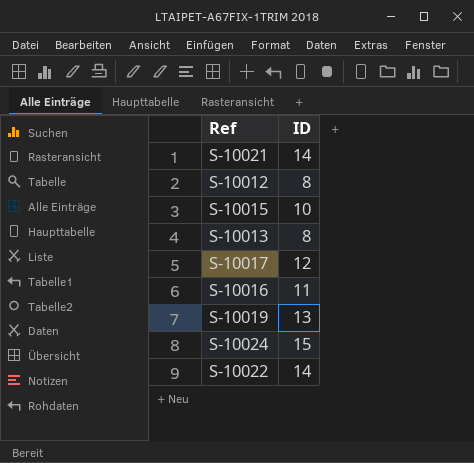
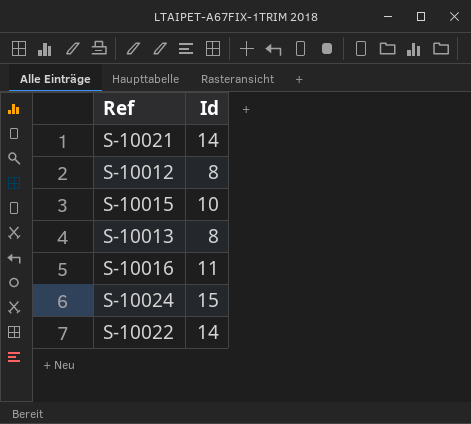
column name: ID -> Id
row S-10017: 12 -> none
row S-10019: 13 -> none

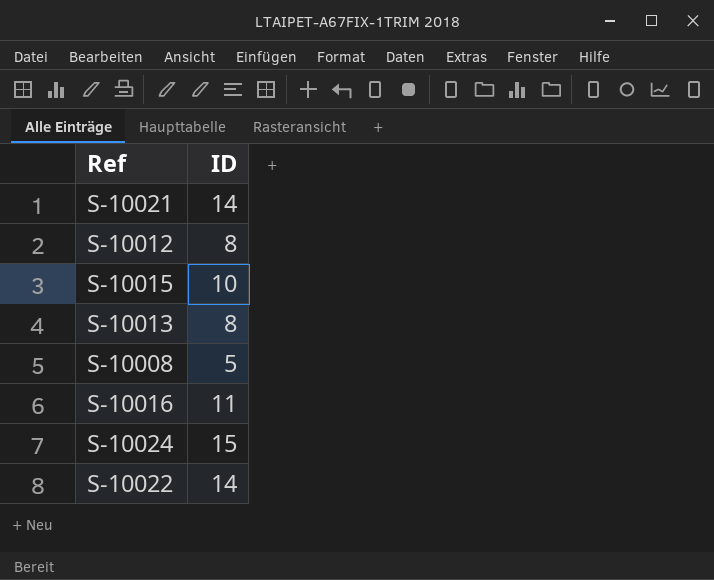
column name: Id -> ID
row S-10008: none -> 5

